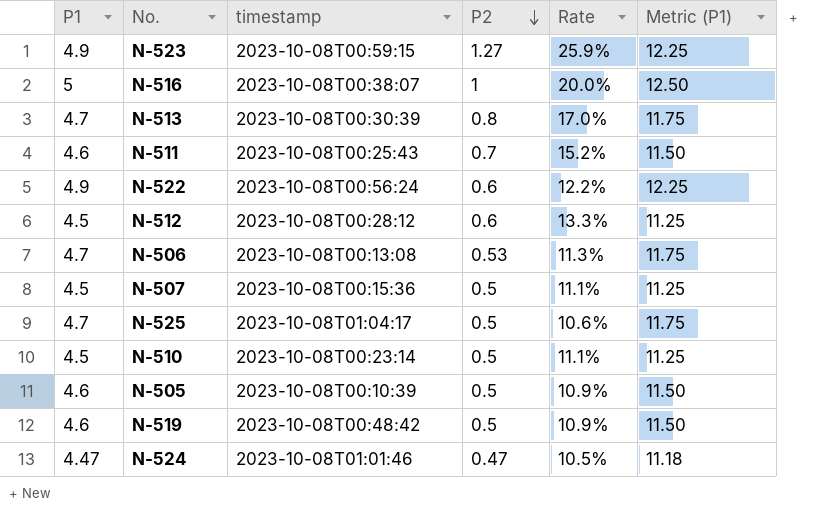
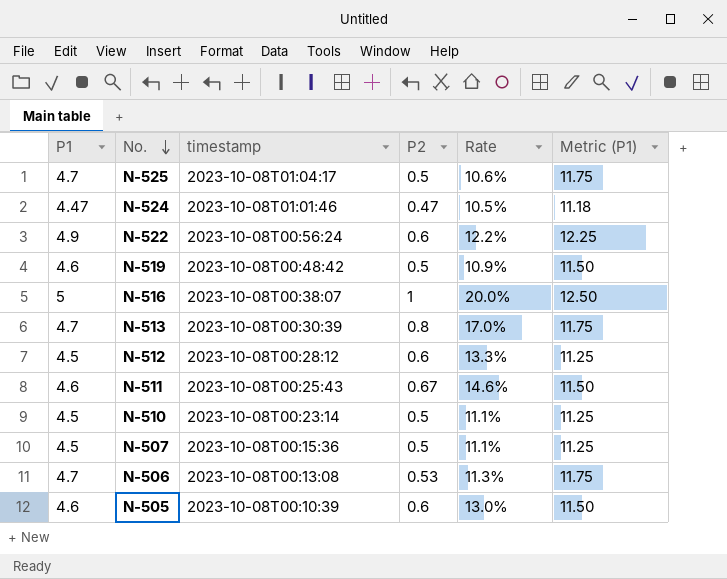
row order: P2 descending -> No. descending
row N-523: 4.9 | 2023-10-08T00:59:15 | 1.27 | 25.9% | 12.25 -> none
N-511 | P2: 0.7 -> 0.67
N-511 | Rate: 15.2% -> 14.6%
N-505 | P2: 0.5 -> 0.6
N-505 | Rate: 10.9% -> 13.0%

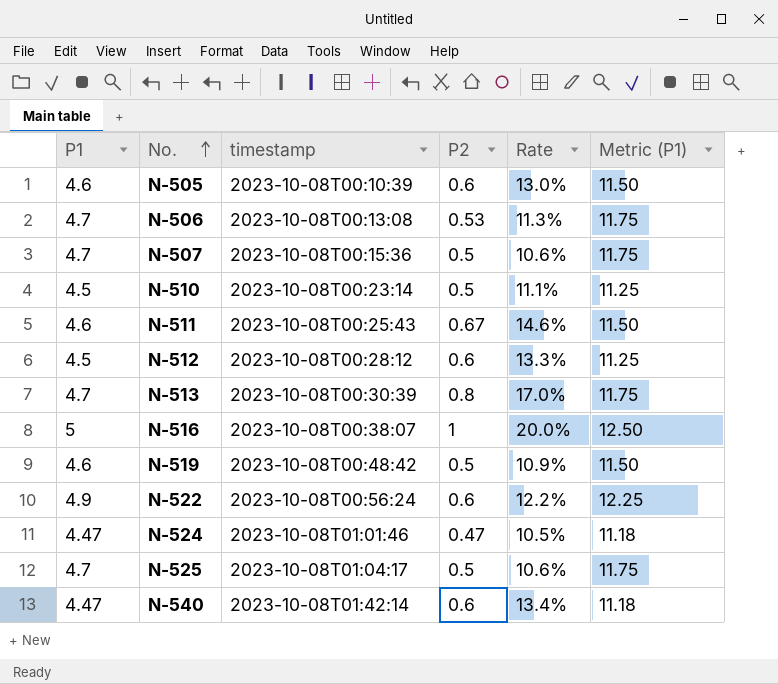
row order: No. descending -> No. ascending
N-507 | P1: 4.5 -> 4.7
N-507 | Rate: 11.1% -> 10.6%
N-507 | Metric (P1): 11.25 -> 11.75
row N-540: none -> 4.47 | 2023-10-08T01:42:14 | 0.6 | 13.4% | 11.18

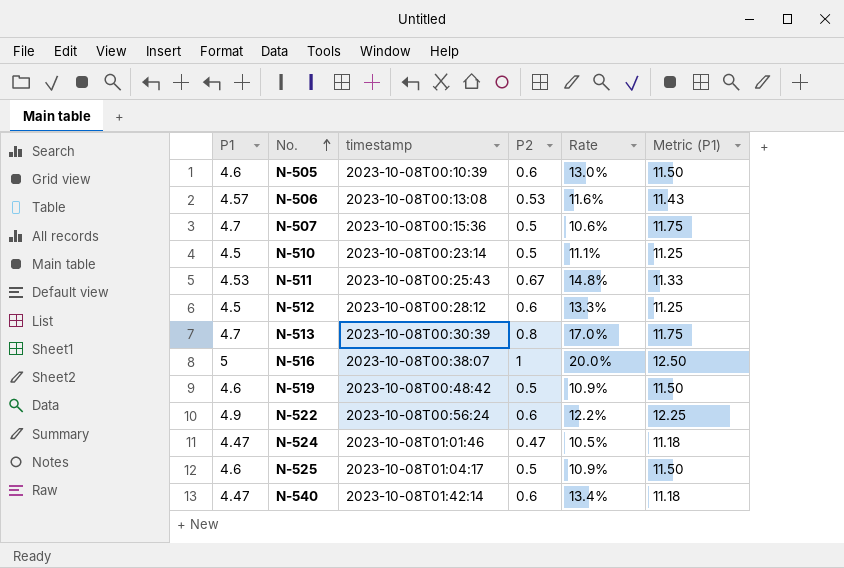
N-506 | P1: 4.7 -> 4.57
N-506 | Rate: 11.3% -> 11.6%
N-506 | Metric (P1): 11.75 -> 11.43
N-511 | P1: 4.6 -> 4.53
N-511 | Rate: 14.6% -> 14.8%
N-511 | Metric (P1): 11.50 -> 11.33
N-525 | P1: 4.7 -> 4.6
N-525 | Rate: 10.6% -> 10.9%
N-525 | Metric (P1): 11.75 -> 11.50

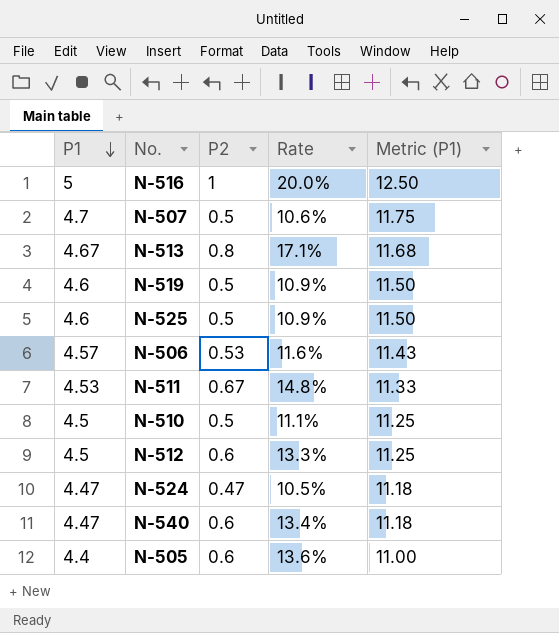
row order: No. ascending -> P1 descending
column timestamp | position: 3 -> none
row N-522: 4.9 | 2023-10-08T00:56:24 | 0.6 | 12.2% | 12.25 -> none
N-513 | P1: 4.7 -> 4.67
N-513 | Rate: 17.0% -> 17.1%
N-513 | Metric (P1): 11.75 -> 11.68
N-505 | P1: 4.6 -> 4.4
N-505 | Rate: 13.0% -> 13.6%
N-505 | Metric (P1): 11.50 -> 11.00

